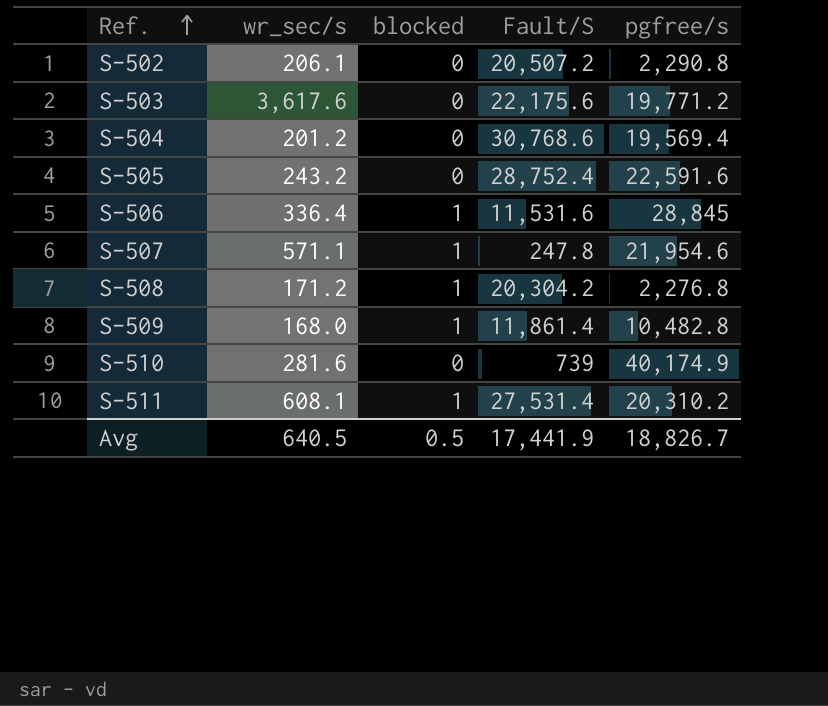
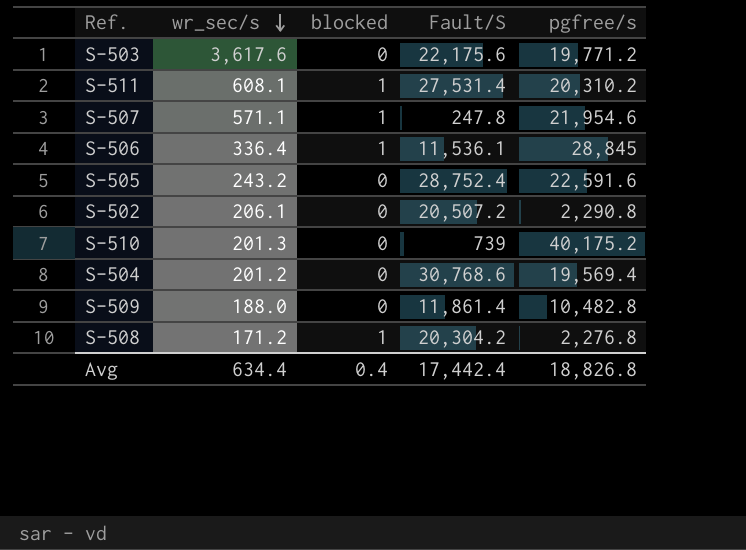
row order: Ref. ascending -> wr_sec/s descending
S-506 | Fault/S: 11,531.6 -> 11,536.1
S-510 | wr_sec/s: 281.6 -> 201.3
S-510 | pgfree/s: 40,174.9 -> 40,175.2
S-509 | wr_sec/s: 168.0 -> 188.0
S-509 | blocked: 1 -> 0
Avg | wr_sec/s: 640.5 -> 634.4
Avg | blocked: 0.5 -> 0.4
Avg | Fault/S: 17,441.9 -> 17,442.4
Avg | pgfree/s: 18,826.7 -> 18,826.8

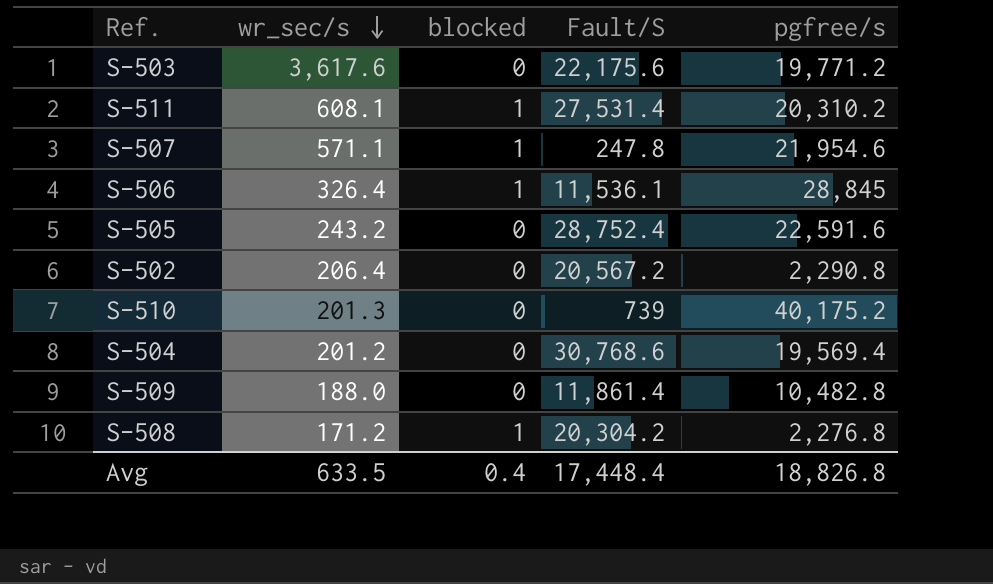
S-506 | wr_sec/s: 336.4 -> 326.4
S-502 | wr_sec/s: 206.1 -> 206.4
S-502 | Fault/S: 20,507.2 -> 20,567.2
Avg | wr_sec/s: 634.4 -> 633.5
Avg | Fault/S: 17,442.4 -> 17,448.4

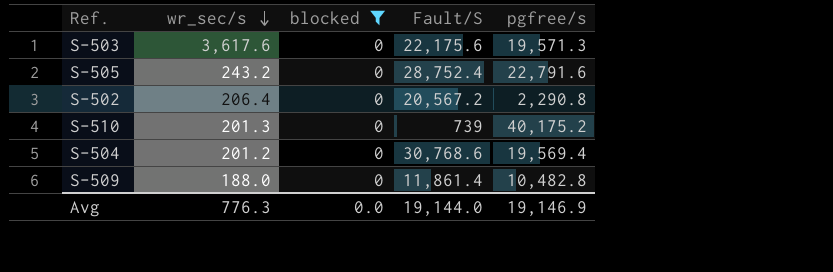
filter: none -> blocked = 0
S-503 | pgfree/s: 19,771.2 -> 19,571.3
S-505 | pgfree/s: 22,591.6 -> 22,791.6
Avg | wr_sec/s: 633.5 -> 776.3
Avg | blocked: 0.4 -> 0.0
Avg | Fault/S: 17,448.4 -> 19,144.0
Avg | pgfree/s: 18,826.8 -> 19,146.9

